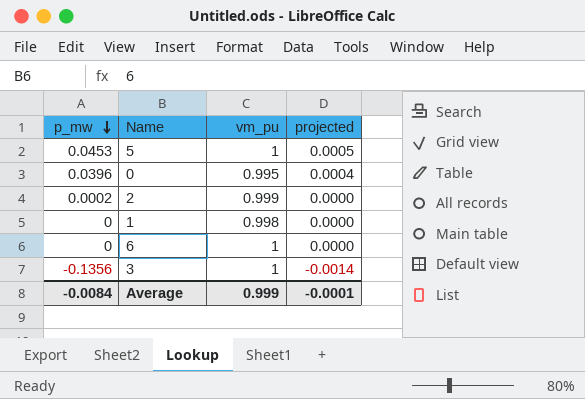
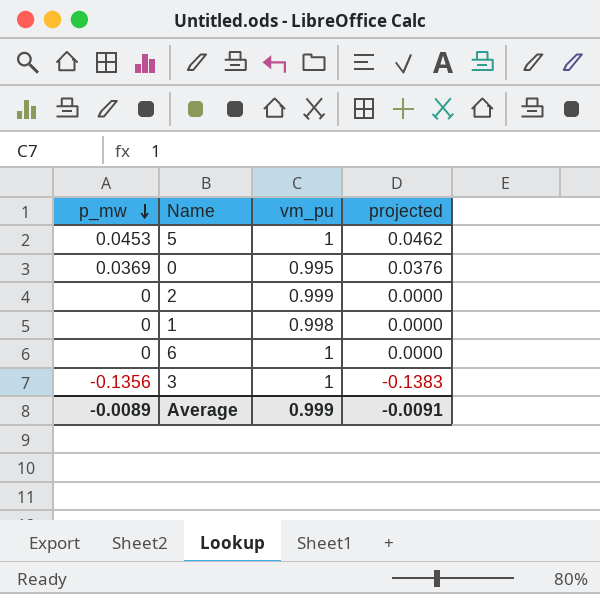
column projected | formula: [p_mw] * 0.01 -> [p_mw] * 1.02
0 | p_mw: 0.0396 -> 0.0369
2 | p_mw: 0.0002 -> 0
Average | p_mw: -0.0084 -> -0.0089
Average | projected: -0.0001 -> -0.0091

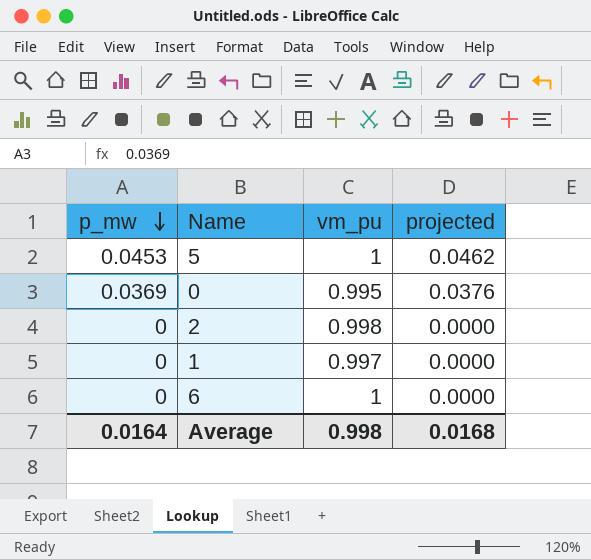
row 3: -0.1356 | 1 | -0.1383 -> none
2 | vm_pu: 0.999 -> 0.998
1 | vm_pu: 0.998 -> 0.997
Average | p_mw: -0.0089 -> 0.0164
Average | vm_pu: 0.999 -> 0.998
Average | projected: -0.0091 -> 0.0168

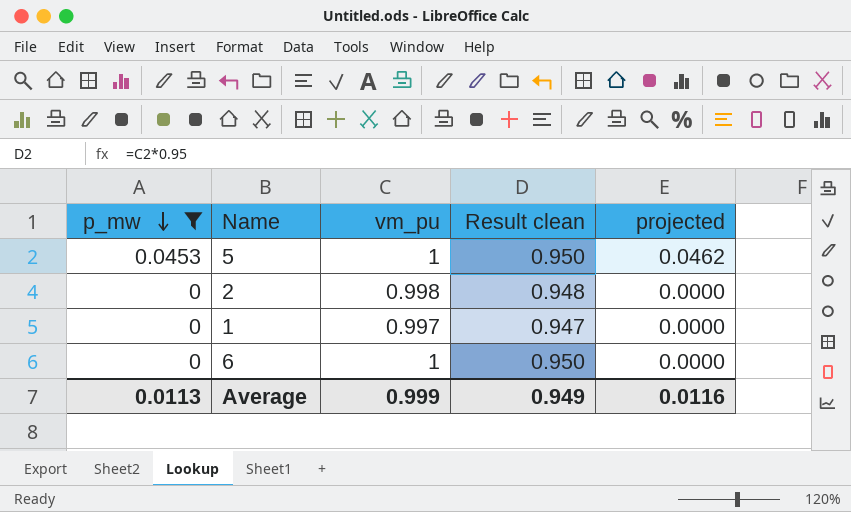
filter: none -> p_mw != 0.0369
column Result clean | formula: none -> [vm_pu] * 0.95
Average | p_mw: 0.0164 -> 0.0113
Average | vm_pu: 0.998 -> 0.999
Average | projected: 0.0168 -> 0.0116

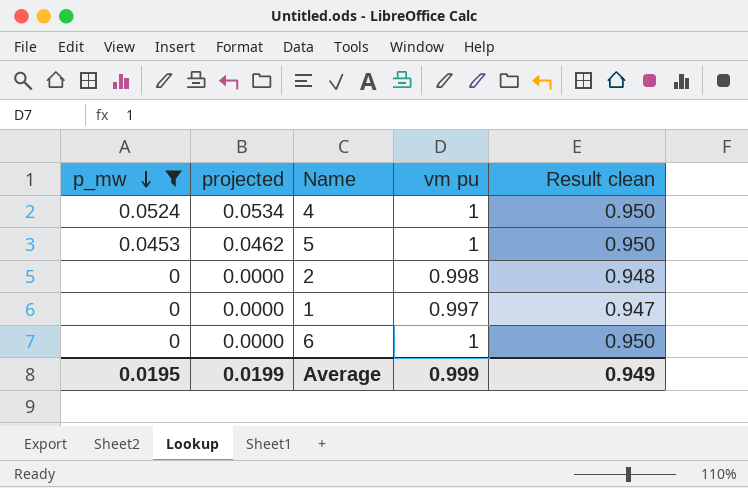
column projected | position: 5 -> 2
column name: vm_pu -> vm pu
row 4: none -> 0.0524 | 0.0534 | 1 | 0.950
Average | p_mw: 0.0113 -> 0.0195
Average | projected: 0.0116 -> 0.0199

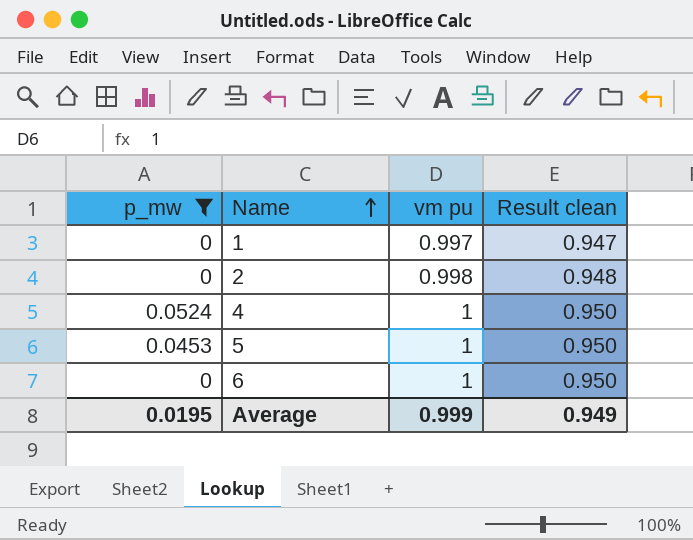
row order: p_mw descending -> Name ascending
column projected | formula: [p_mw] * 1.02 -> none

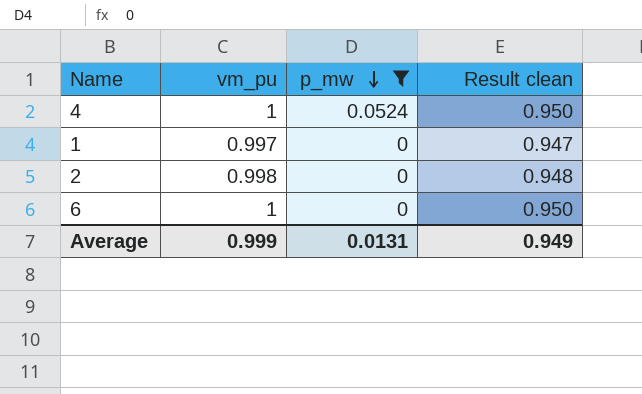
row order: Name ascending -> p_mw descending
column name: vm pu -> vm_pu
column p_mw | position: 1 -> 3
row 5: 0.0453 | 1 | 0.950 -> none
Average | p_mw: 0.0195 -> 0.0131

